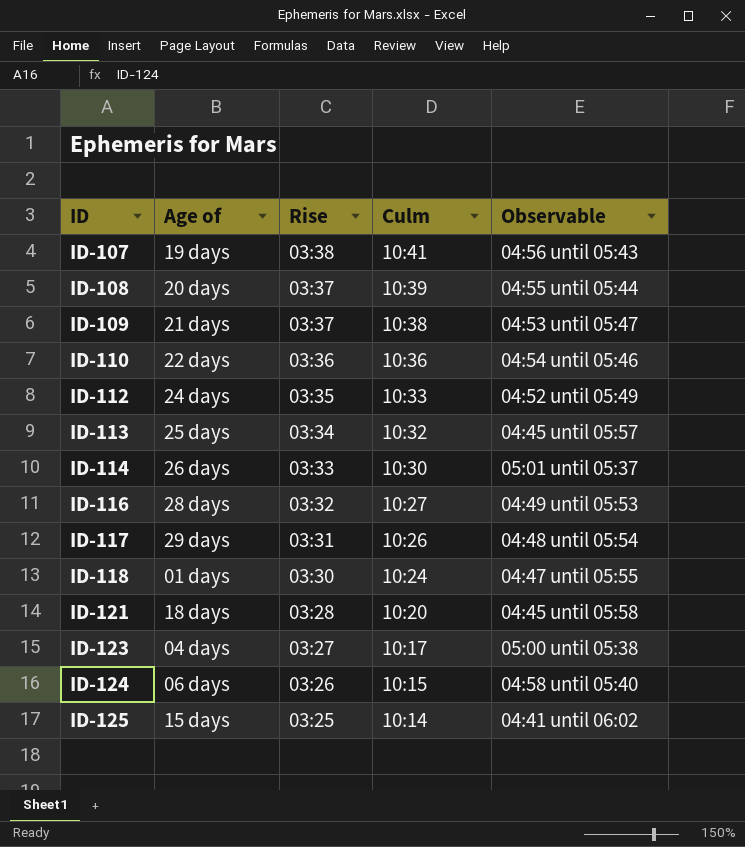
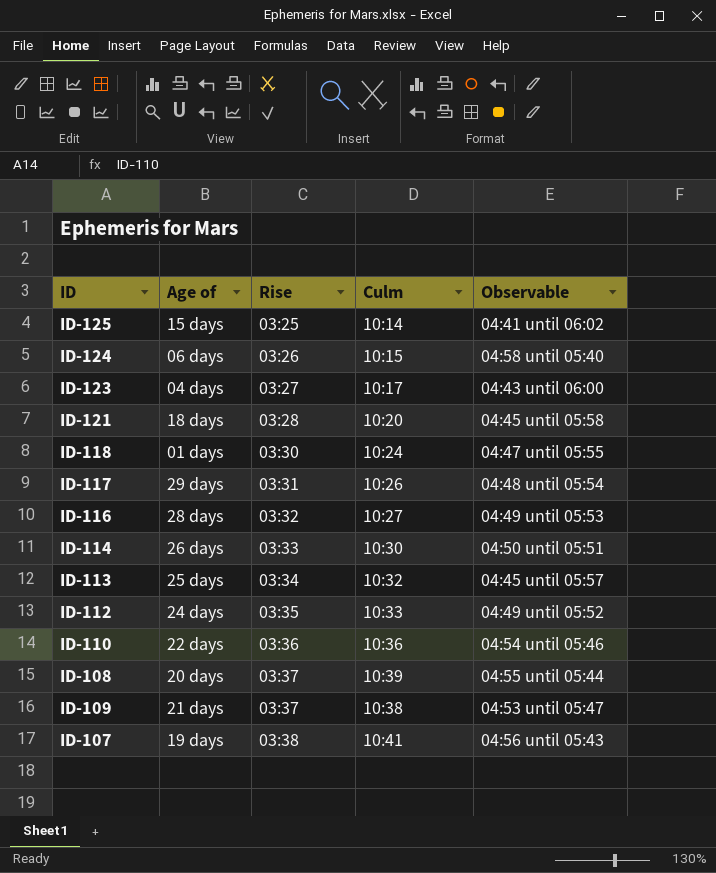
row order: ID ascending -> Rise ascending
ID-123 | Observable: 05:00 until 05:38 -> 04:43 until 06:00
ID-114 | Observable: 05:01 until 05:37 -> 04:50 until 05:51
ID-112 | Observable: 04:52 until 05:49 -> 04:49 until 05:52

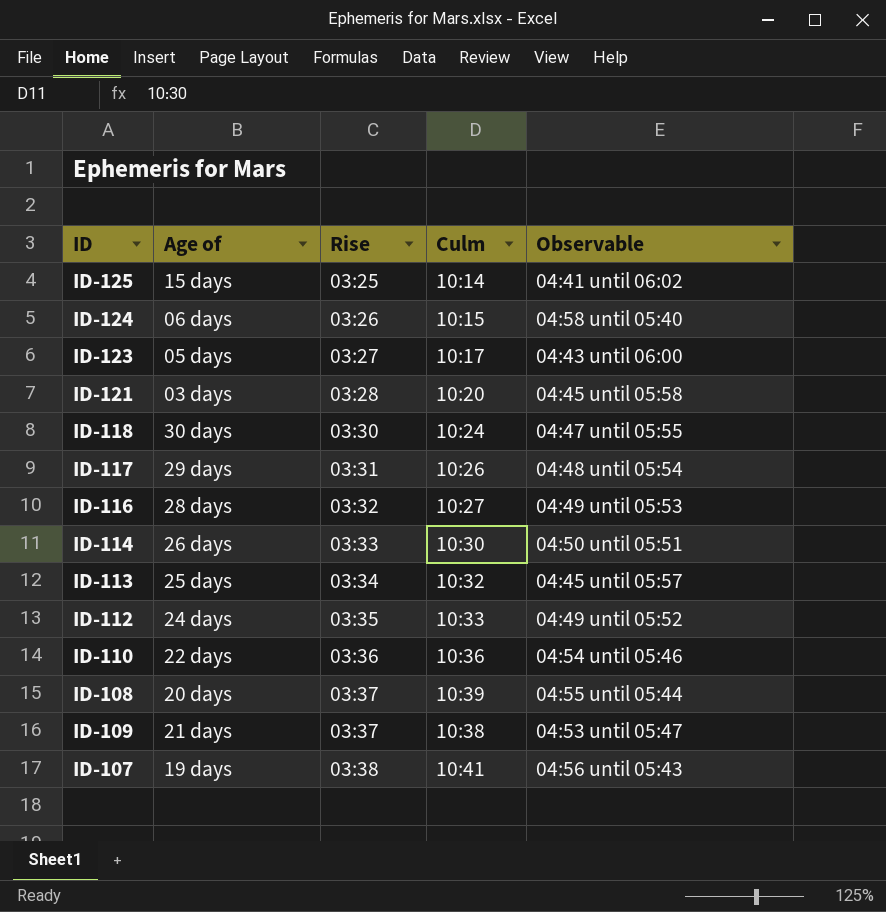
ID-123 | Age of: 04 days -> 05 days
ID-121 | Age of: 18 days -> 03 days
ID-118 | Age of: 01 days -> 30 days

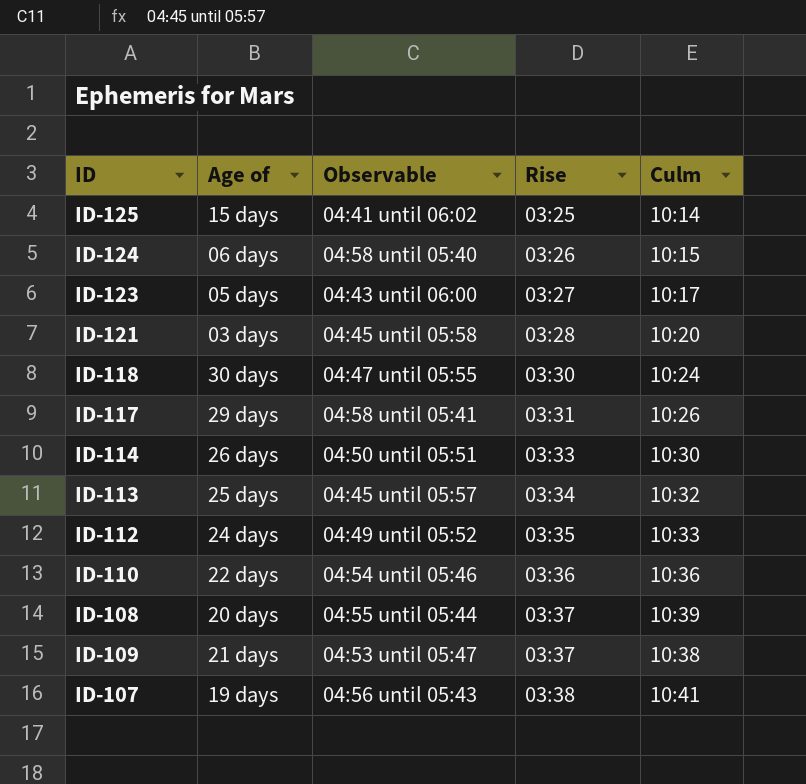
column Observable | position: 5 -> 3
row ID-116: 28 days | 03:32 | 10:27 | 04:49 until 05:53 -> none
ID-117 | Observable: 04:48 until 05:54 -> 04:58 until 05:41

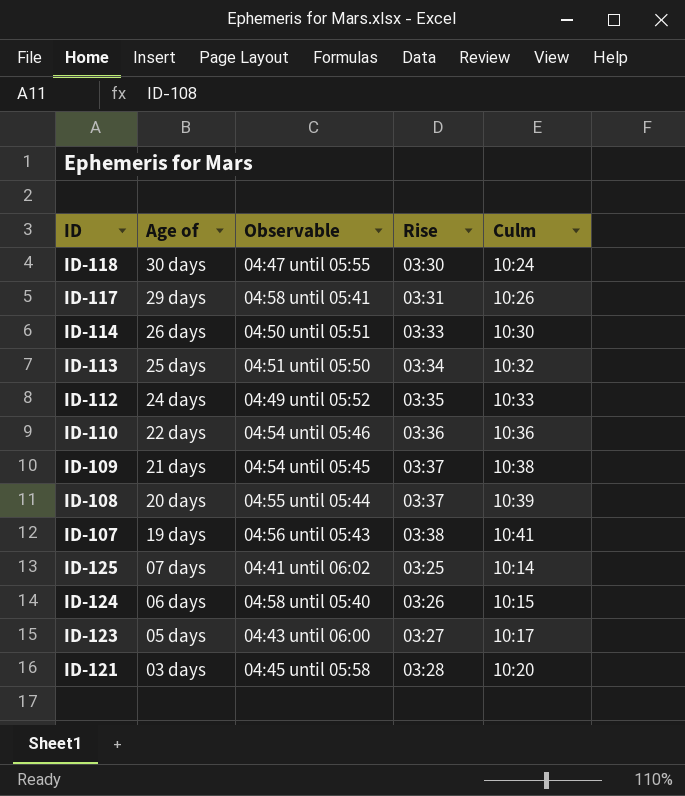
row order: Rise ascending -> Age of descending
ID-113 | Observable: 04:45 until 05:57 -> 04:51 until 05:50
ID-109 | Observable: 04:53 until 05:47 -> 04:54 until 05:45
ID-125 | Age of: 15 days -> 07 days

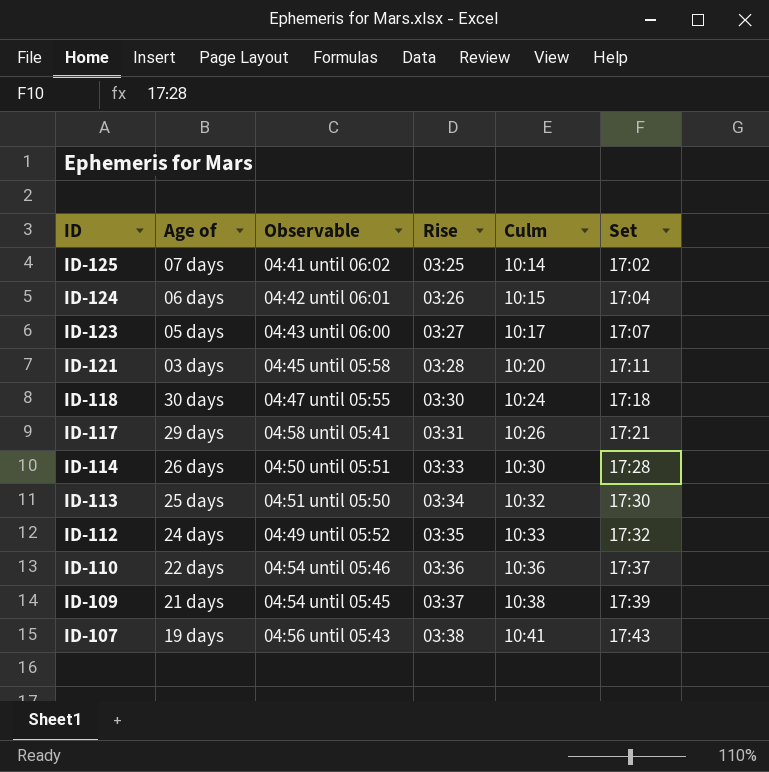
row order: Age of descending -> ID descending
column Set | position: none -> 6
row ID-108: 20 days | 04:55 until 05:44 | 03:37 | 10:39 -> none
ID-124 | Observable: 04:58 until 05:40 -> 04:42 until 06:01

